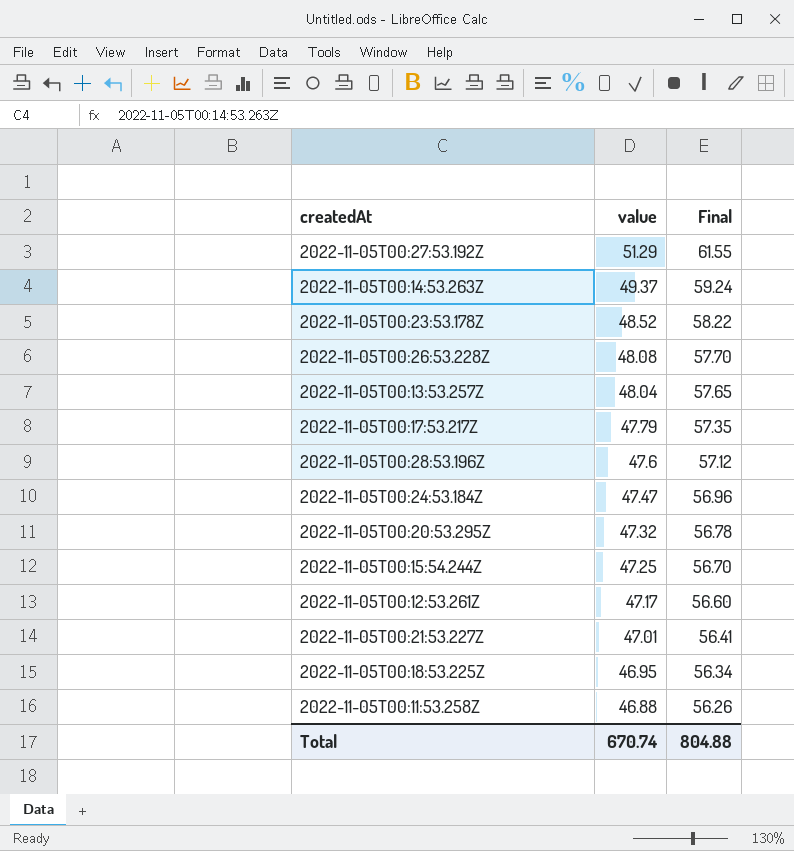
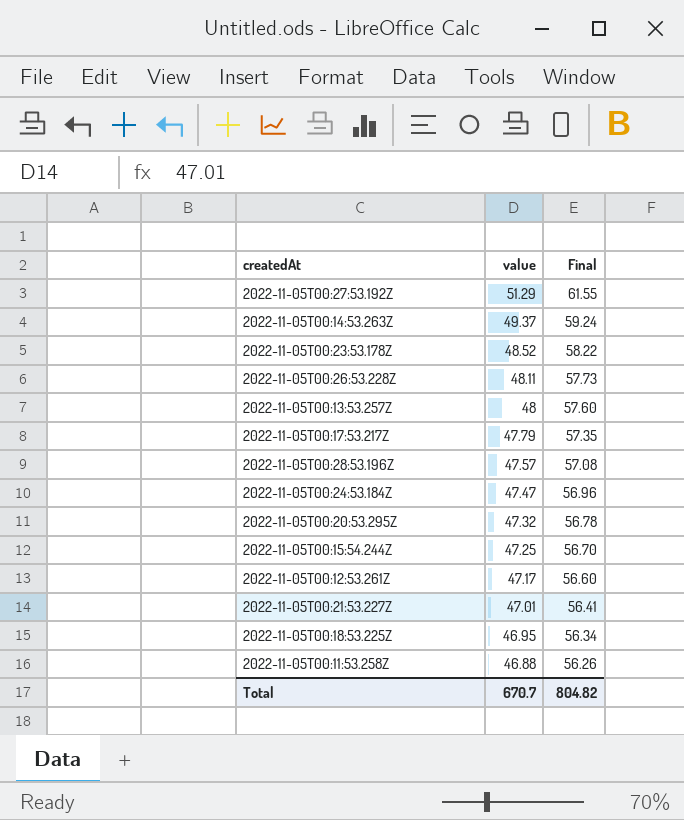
2022-11-05T00:26:53.228Z | value: 48.08 -> 48.11
2022-11-05T00:26:53.228Z | Final: 57.70 -> 57.73
2022-11-05T00:13:53.257Z | value: 48.04 -> 48
2022-11-05T00:13:53.257Z | Final: 57.65 -> 57.60
2022-11-05T00:28:53.196Z | value: 47.6 -> 47.57
2022-11-05T00:28:53.196Z | Final: 57.12 -> 57.08
Total | value: 670.74 -> 670.7
Total | Final: 804.88 -> 804.82

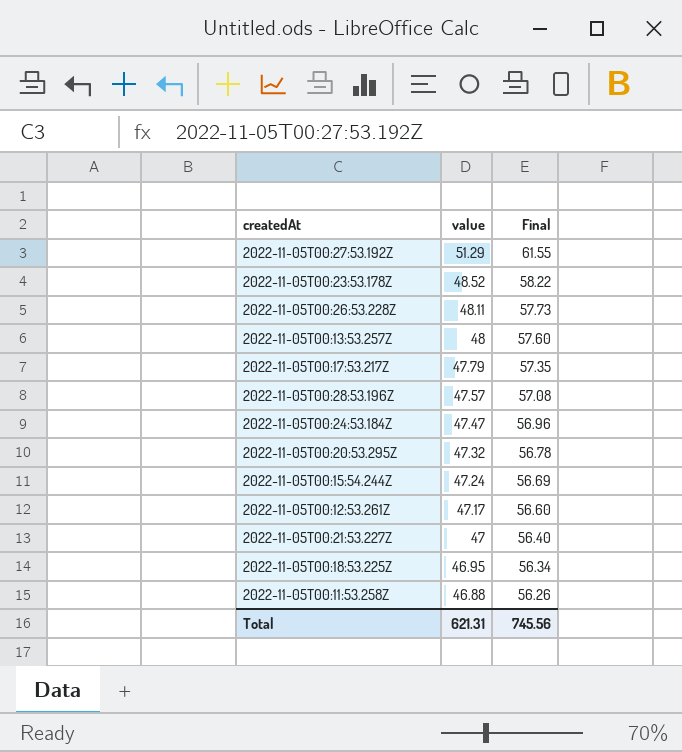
row 2022-11-05T00:14:53.263Z: 49.37 | 59.24 -> none
2022-11-05T00:15:54.244Z | value: 47.25 -> 47.24
2022-11-05T00:15:54.244Z | Final: 56.70 -> 56.69
2022-11-05T00:21:53.227Z | value: 47.01 -> 47
2022-11-05T00:21:53.227Z | Final: 56.41 -> 56.40
Total | value: 670.7 -> 621.31
Total | Final: 804.82 -> 745.56

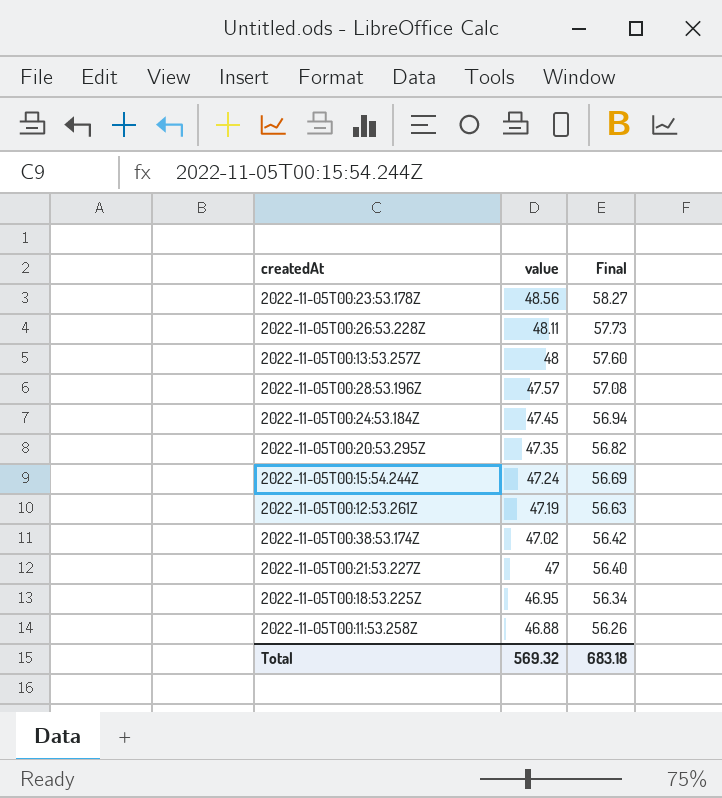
row 2022-11-05T00:27:53.192Z: 51.29 | 61.55 -> none
row 2022-11-05T00:17:53.217Z: 47.79 | 57.35 -> none
2022-11-05T00:23:53.178Z | value: 48.52 -> 48.56
2022-11-05T00:23:53.178Z | Final: 58.22 -> 58.27
2022-11-05T00:24:53.184Z | value: 47.47 -> 47.45
2022-11-05T00:24:53.184Z | Final: 56.96 -> 56.94
2022-11-05T00:20:53.295Z | value: 47.32 -> 47.35
2022-11-05T00:20:53.295Z | Final: 56.78 -> 56.82
2022-11-05T00:12:53.261Z | value: 47.17 -> 47.19
2022-11-05T00:12:53.261Z | Final: 56.60 -> 56.63
row 2022-11-05T00:38:53.174Z: none -> 47.02 | 56.42
Total | value: 621.31 -> 569.32
Total | Final: 745.56 -> 683.18

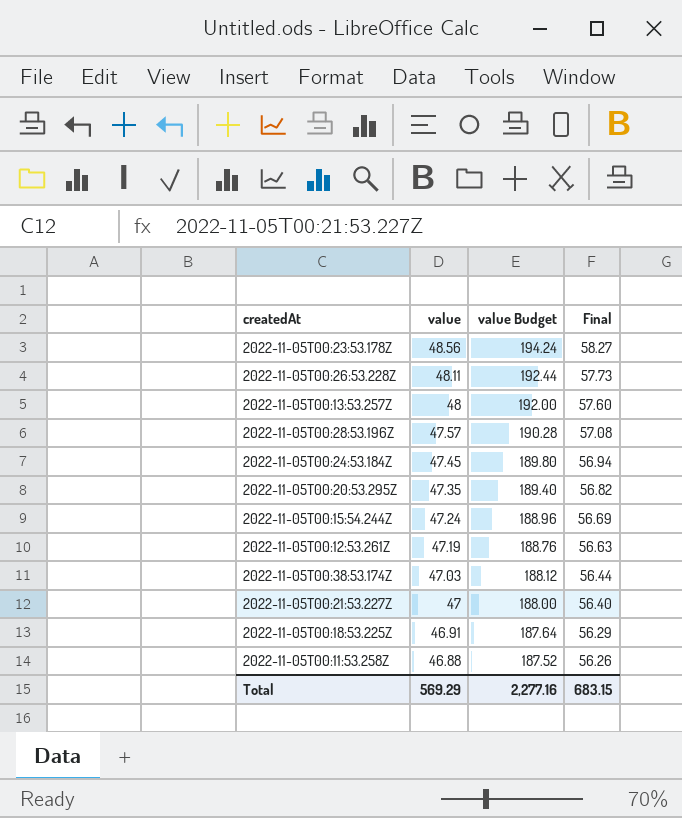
column value Budget | formula: none -> [value] * 4
2022-11-05T00:38:53.174Z | value: 47.02 -> 47.03
2022-11-05T00:38:53.174Z | Final: 56.42 -> 56.44
2022-11-05T00:18:53.225Z | value: 46.95 -> 46.91
2022-11-05T00:18:53.225Z | Final: 56.34 -> 56.29
Total | value: 569.32 -> 569.29
Total | Final: 683.18 -> 683.15

